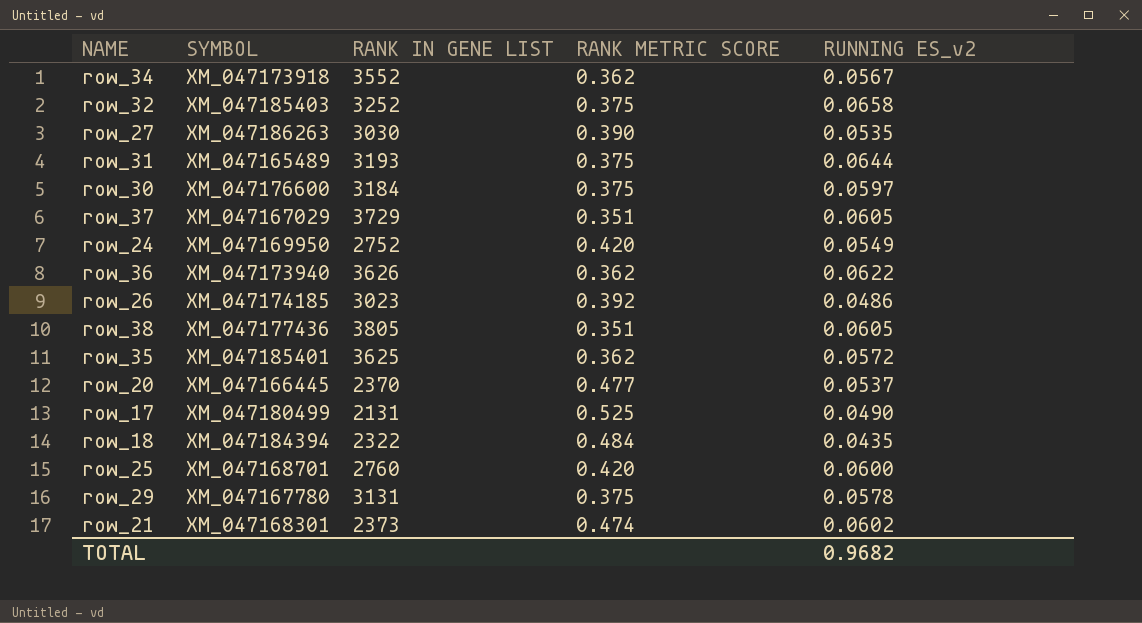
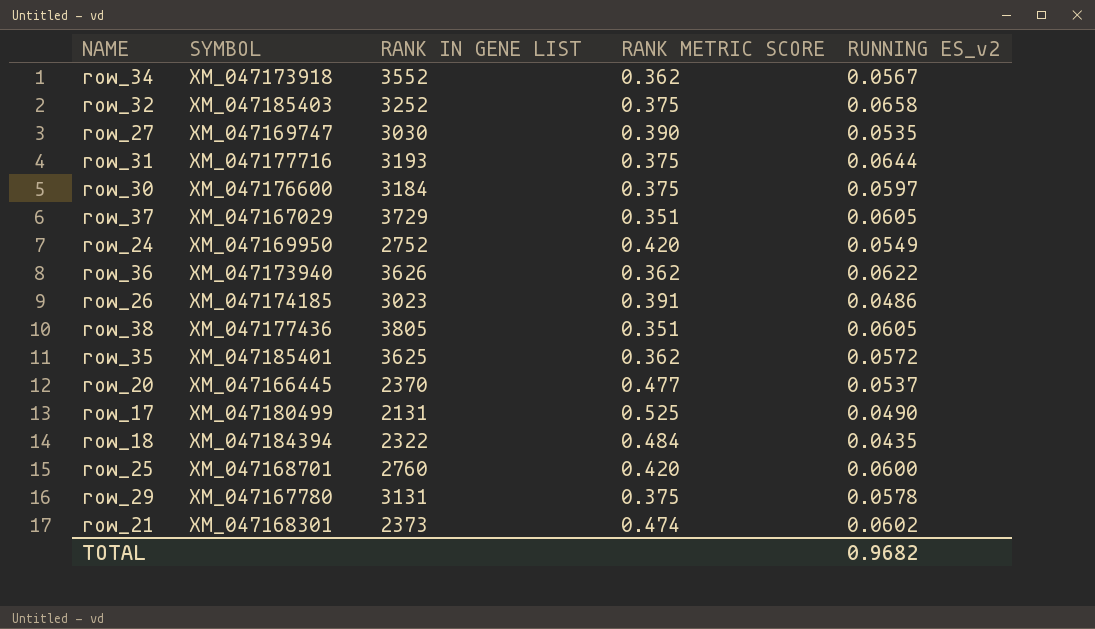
row_27 | SYMBOL: XM_047186263 -> XM_047169747
row_31 | SYMBOL: XM_047165489 -> XM_047177716
row_26 | RANK METRIC SCORE: 0.392 -> 0.391

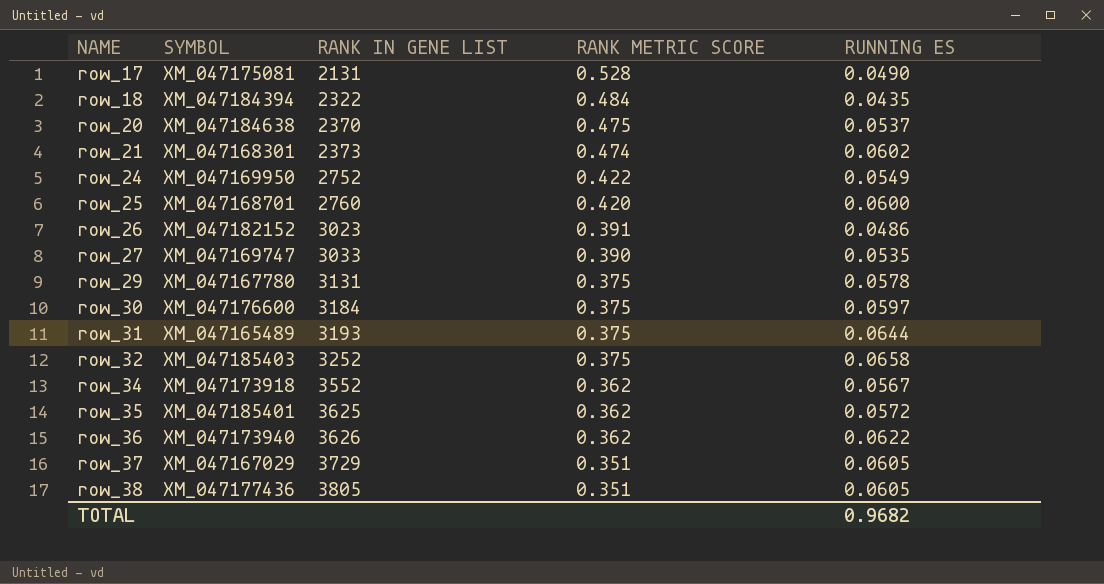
row order: none -> NAME ascending
column name: RUNNING ES_v2 -> RUNNING ES
row_17 | SYMBOL: XM_047180499 -> XM_047175081
row_17 | RANK METRIC SCORE: 0.525 -> 0.528
row_20 | SYMBOL: XM_047166445 -> XM_047184638
row_20 | RANK METRIC SCORE: 0.477 -> 0.475
row_24 | RANK METRIC SCORE: 0.420 -> 0.422
row_26 | SYMBOL: XM_047174185 -> XM_047182152
row_27 | RANK IN GENE LIST: 3030 -> 3033
row_31 | SYMBOL: XM_047177716 -> XM_047165489

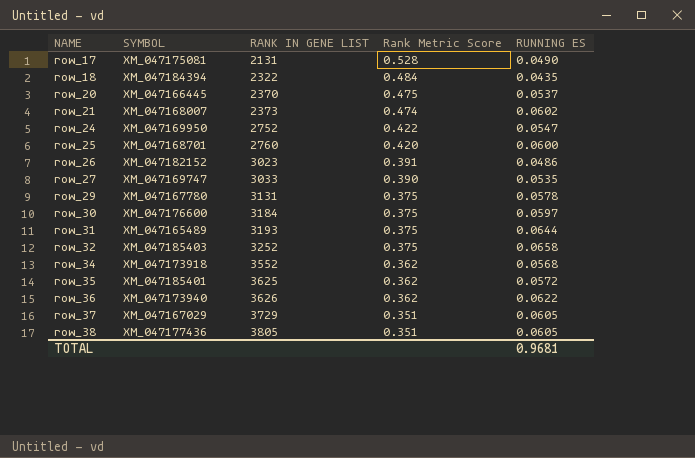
column name: RANK METRIC SCORE -> Rank Metric Score
row_20 | SYMBOL: XM_047184638 -> XM_047166445
row_21 | SYMBOL: XM_047168301 -> XM_047168007
row_24 | RUNNING ES: 0.0549 -> 0.0547
row_34 | RUNNING ES: 0.0567 -> 0.0568
TOTAL | RUNNING ES: 0.9682 -> 0.9681

